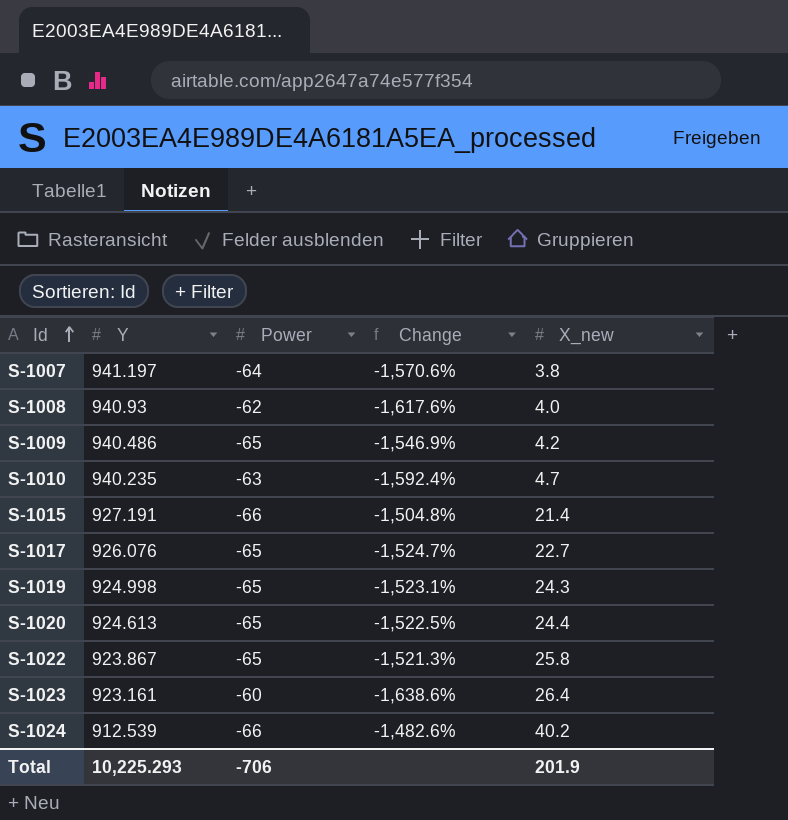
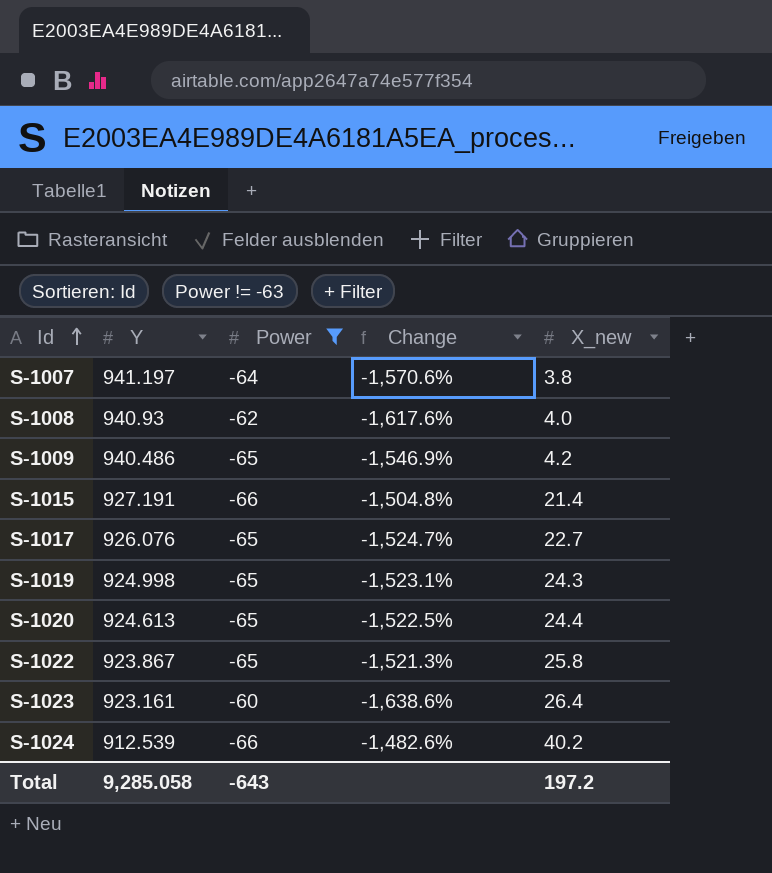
filter: none -> Power != -63
Total | Y: 10,225.293 -> 9,285.058
Total | Power: -706 -> -643
Total | X_new: 201.9 -> 197.2

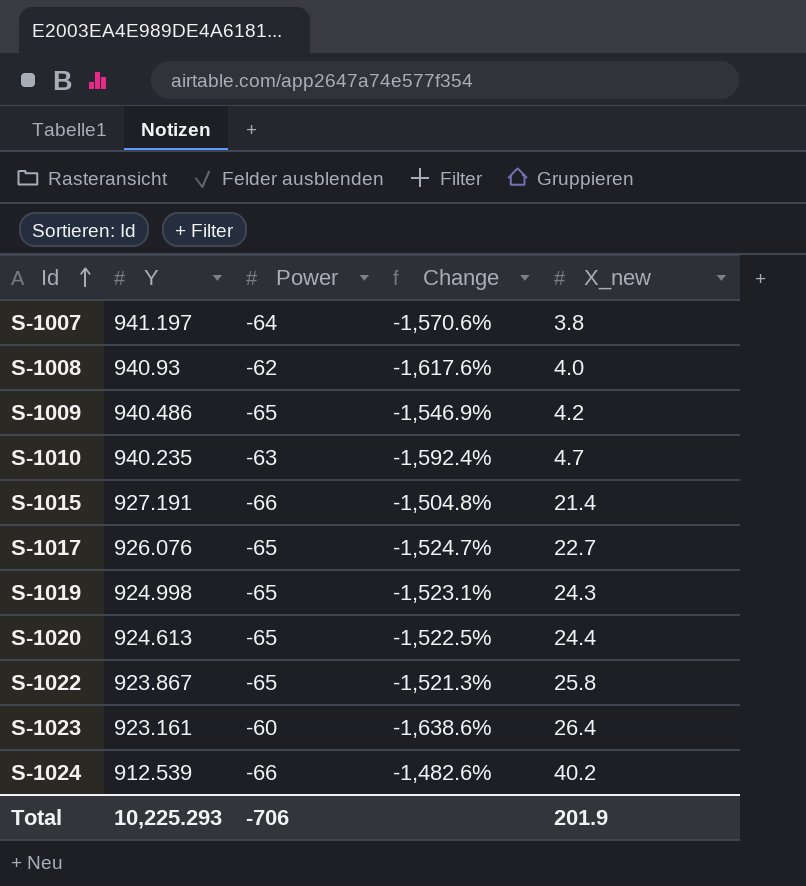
filter: Power != -63 -> none
Total | Y: 9,285.058 -> 10,225.293
Total | Power: -643 -> -706
Total | X_new: 197.2 -> 201.9

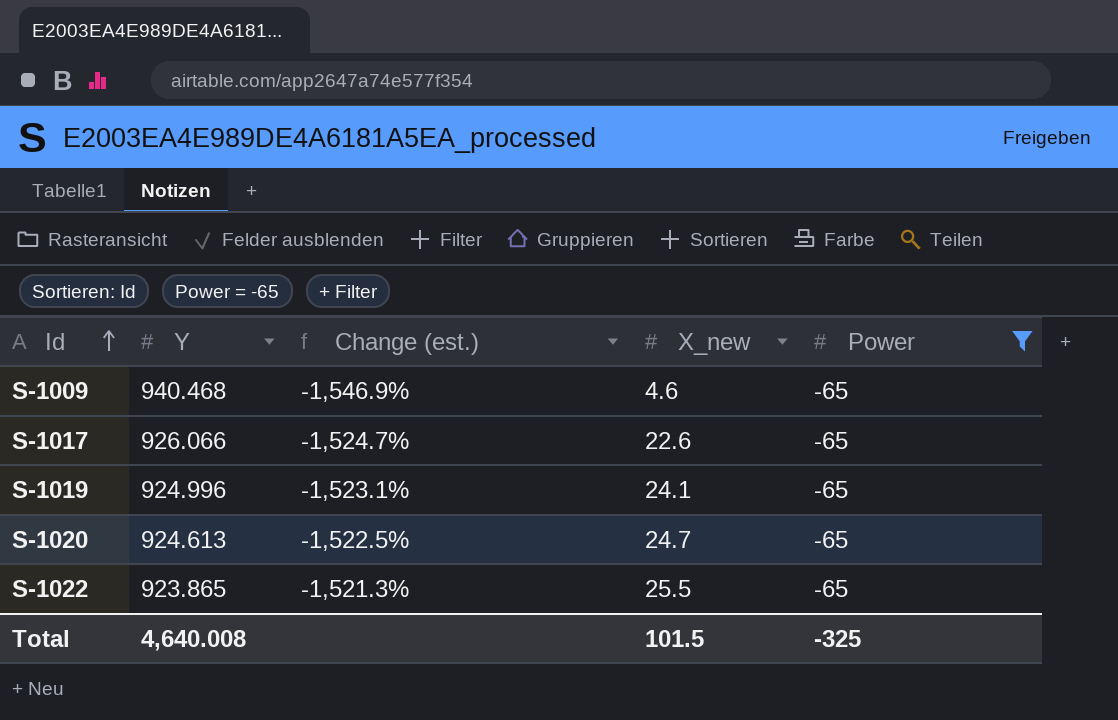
filter: none -> Power = -65
column name: Change -> Change (est.)
column Power | position: 3 -> 5
S-1009 | Y: 940.486 -> 940.468
S-1009 | X_new: 4.2 -> 4.6
S-1017 | Y: 926.076 -> 926.066
S-1017 | X_new: 22.7 -> 22.6
S-1019 | Y: 924.998 -> 924.996
S-1019 | X_new: 24.3 -> 24.1
S-1020 | X_new: 24.4 -> 24.7
S-1022 | Y: 923.867 -> 923.865
S-1022 | X_new: 25.8 -> 25.5
Total | Y: 10,225.293 -> 4,640.008
Total | X_new: 201.9 -> 101.5
Total | Power: -706 -> -325

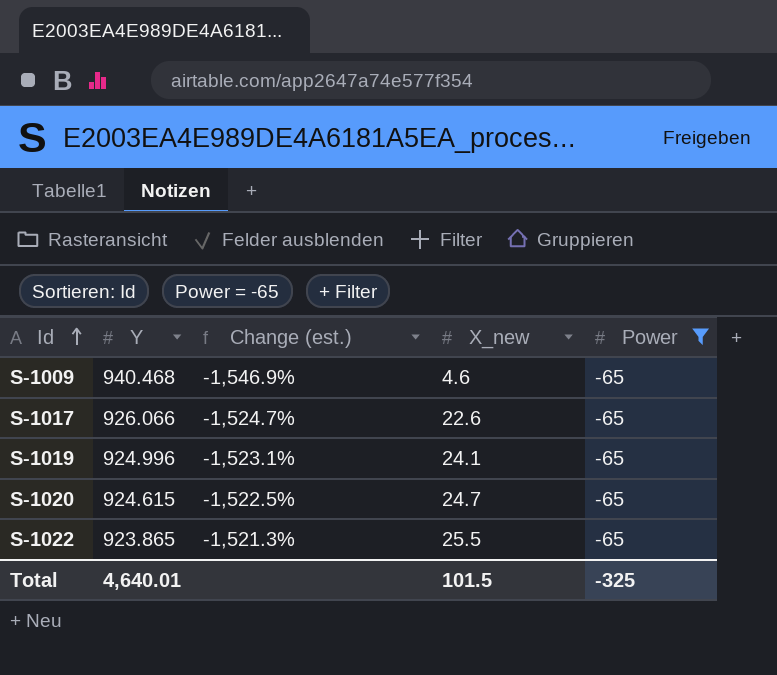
S-1020 | Y: 924.613 -> 924.615
Total | Y: 4,640.008 -> 4,640.01

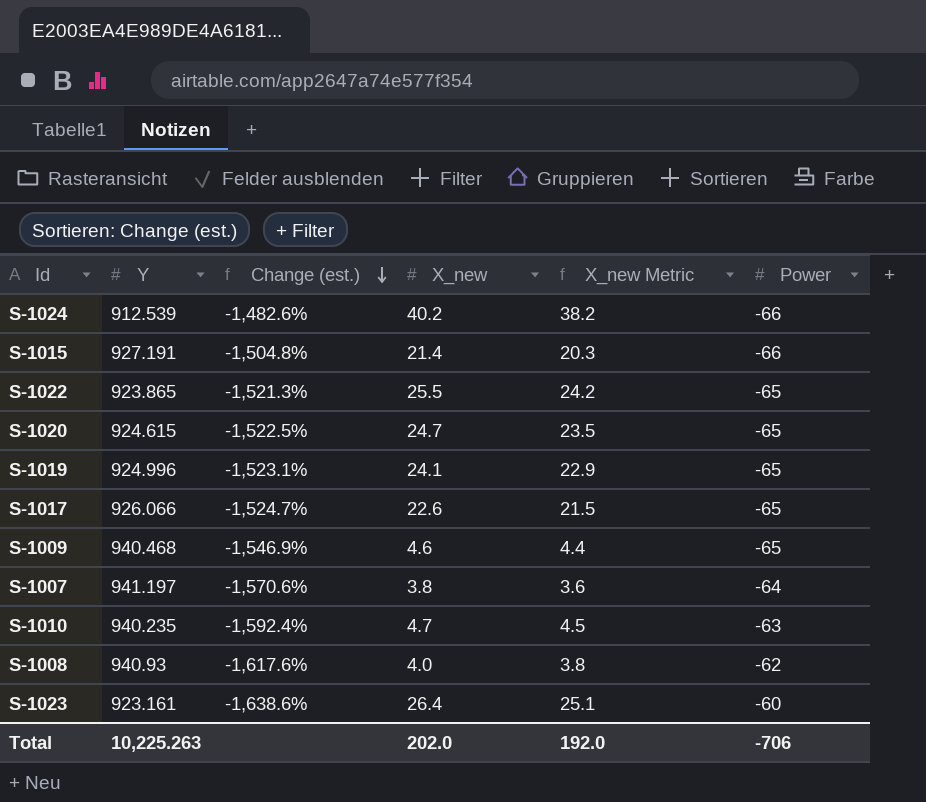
filter: Power = -65 -> none
row order: Id ascending -> Change (est.) descending
column X_new Metric | formula: none -> [X_new] * 0.95
Total | Y: 4,640.01 -> 10,225.263
Total | X_new: 101.5 -> 202.0
Total | Power: -325 -> -706

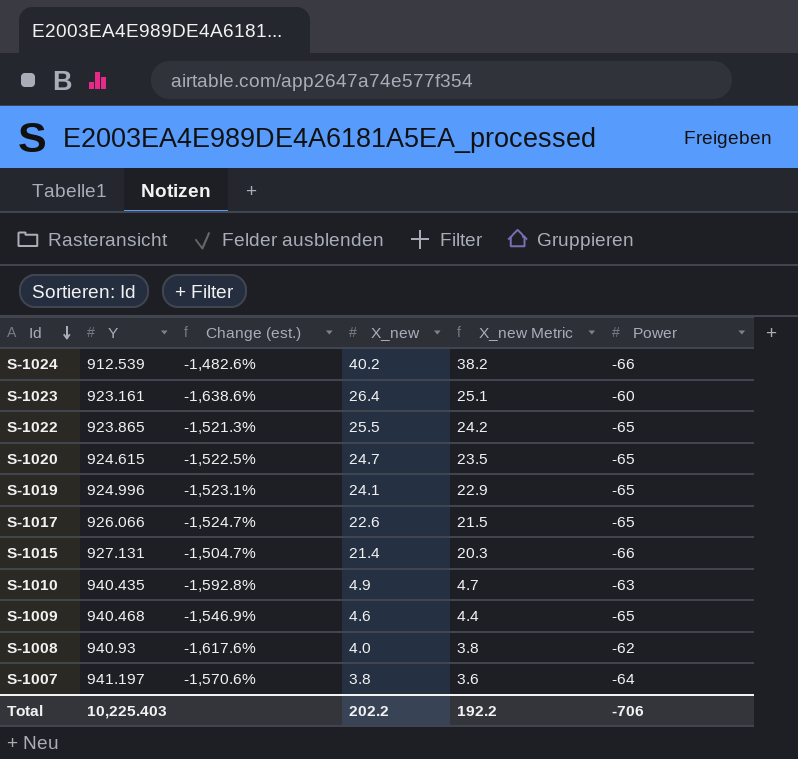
row order: Change (est.) descending -> Id descending
S-1015 | Y: 927.191 -> 927.131
S-1015 | Change (est.): -1,504.8% -> -1,504.7%
S-1010 | Y: 940.235 -> 940.435
S-1010 | Change (est.): -1,592.4% -> -1,592.8%
S-1010 | X_new: 4.7 -> 4.9
S-1010 | X_new Metric: 4.5 -> 4.7
Total | Y: 10,225.263 -> 10,225.403
Total | X_new: 202.0 -> 202.2
Total | X_new Metric: 192.0 -> 192.2

